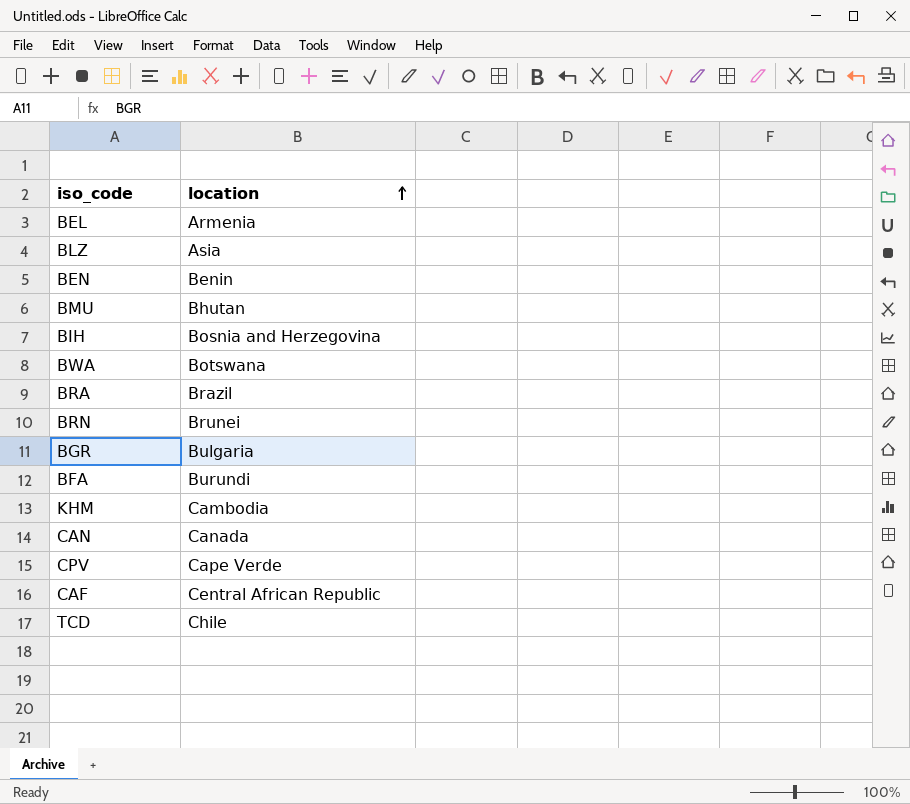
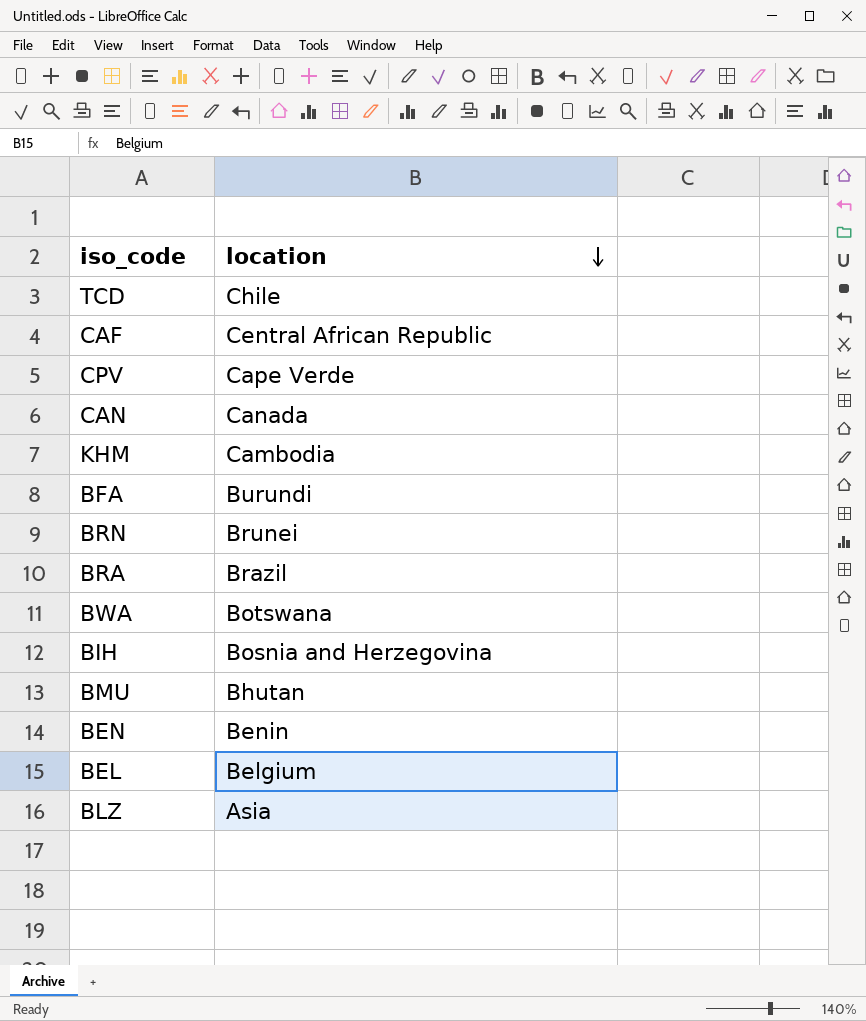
row order: location ascending -> location descending
row BGR: Bulgaria -> none
BEL | location: Armenia -> Belgium

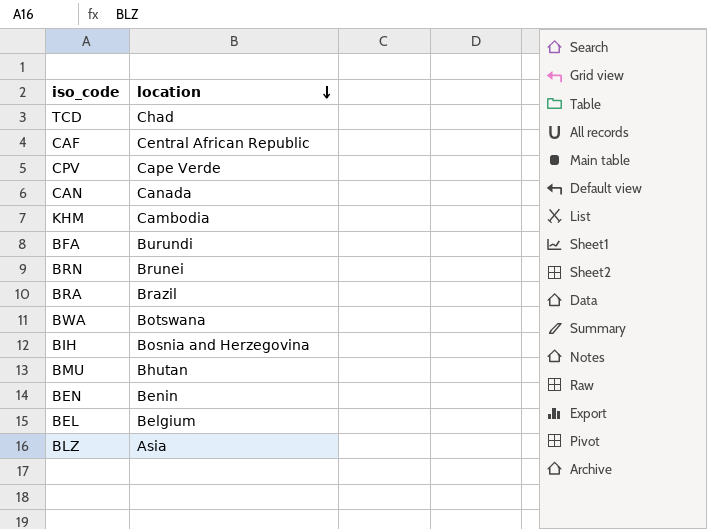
TCD | location: Chile -> Chad

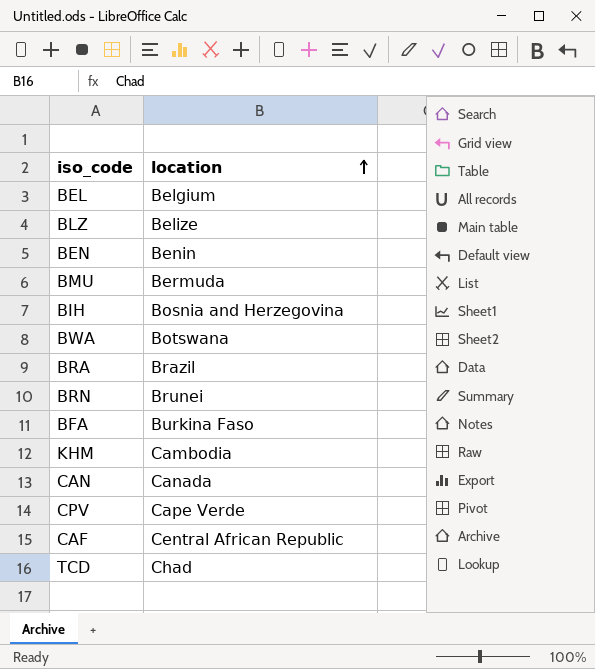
row order: location descending -> location ascending
BLZ | location: Asia -> Belize
BMU | location: Bhutan -> Bermuda
BFA | location: Burundi -> Burkina Faso

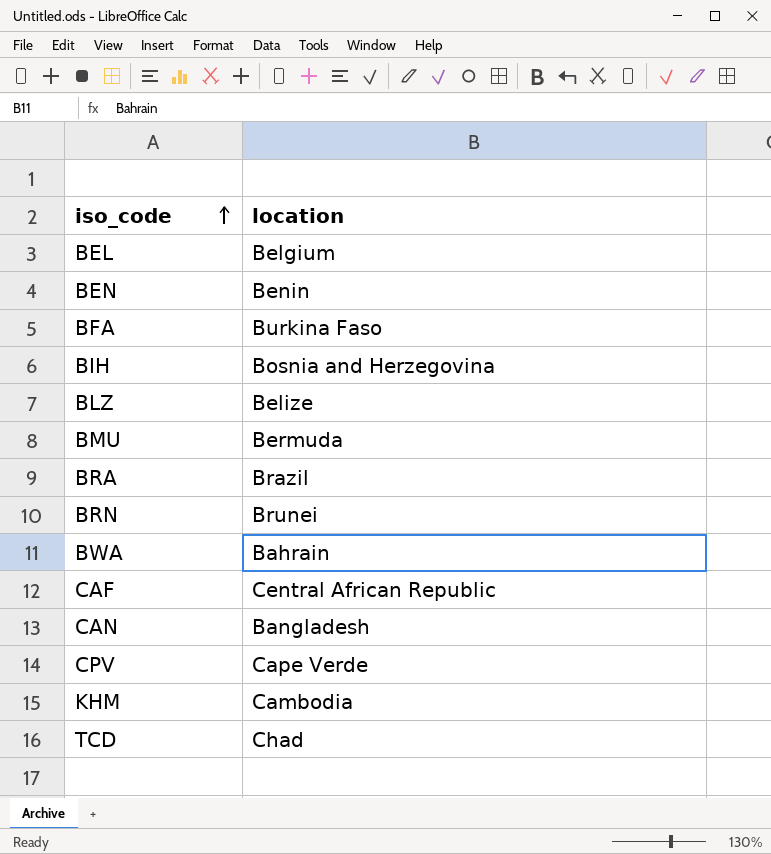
row order: location ascending -> iso_code ascending
BWA | location: Botswana -> Bahrain
CAN | location: Canada -> Bangladesh

